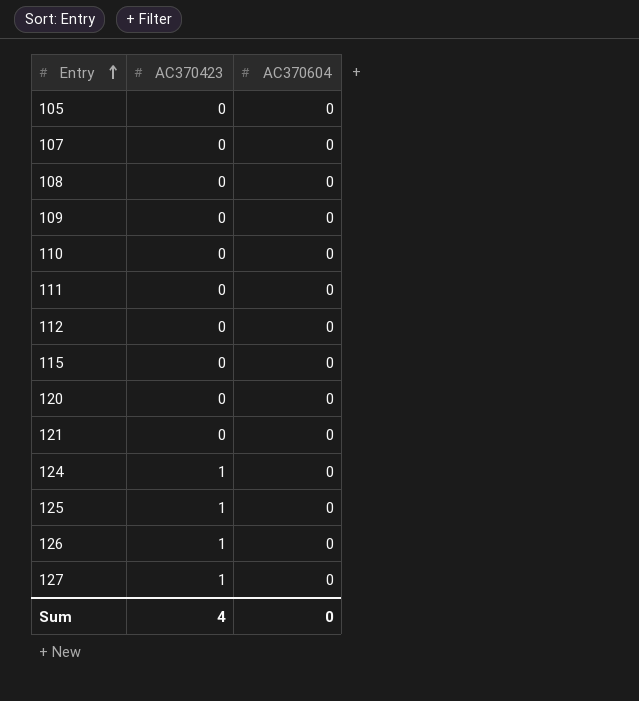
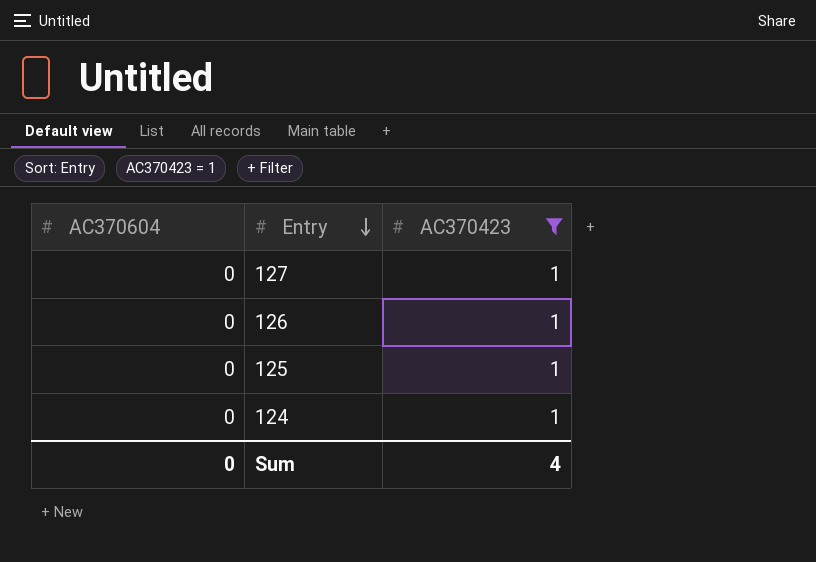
filter: none -> AC370423 = 1
row order: Entry ascending -> Entry descending
column AC370604 | position: 3 -> 1

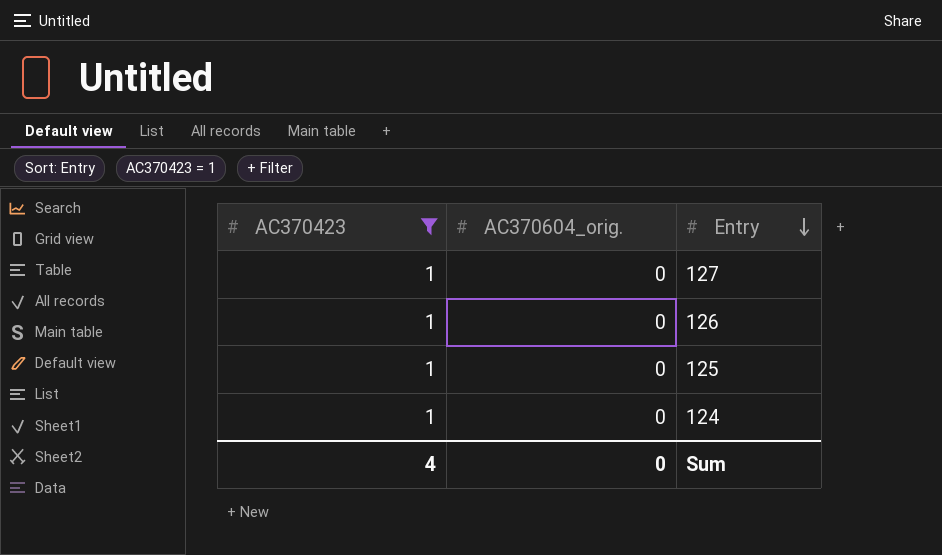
column AC370423 | position: 3 -> 1
column name: AC370604 -> AC370604_orig.

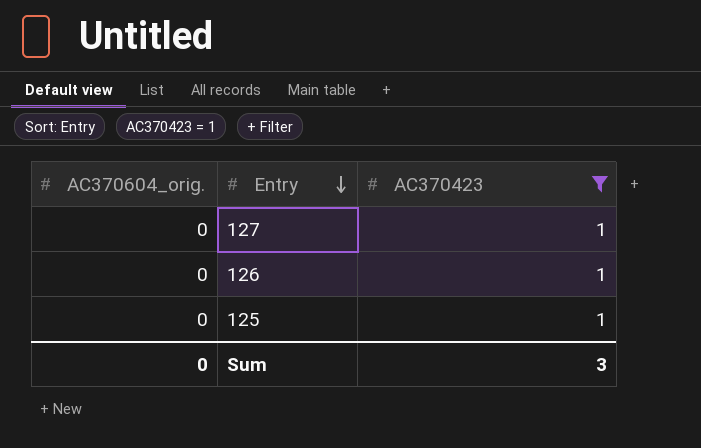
column AC370423 | position: 1 -> 3
row 124: 1 | 0 -> none
Sum | AC370423: 4 -> 3

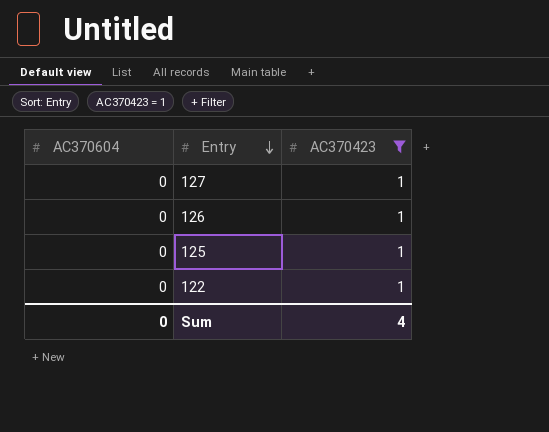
column name: AC370604_orig. -> AC370604
row 122: none -> 0 | 1
Sum | AC370423: 3 -> 4

